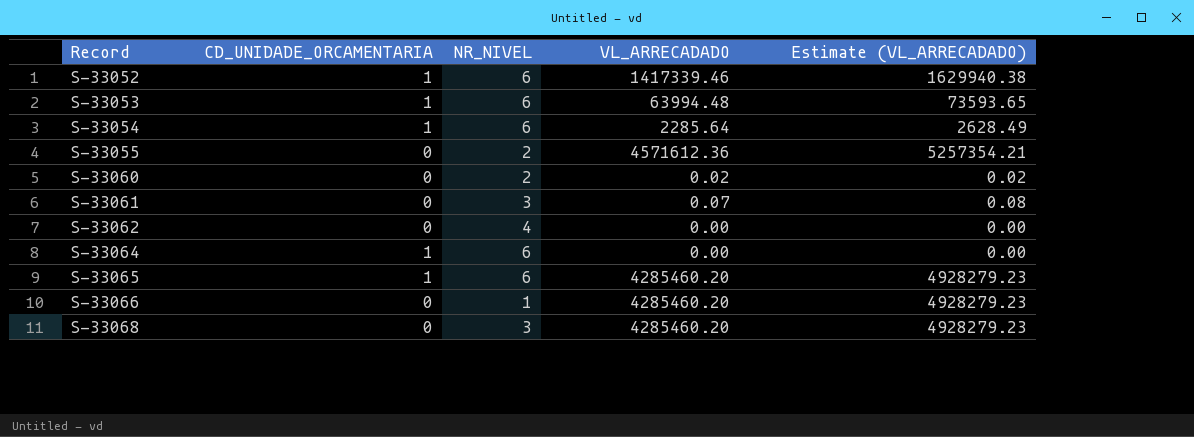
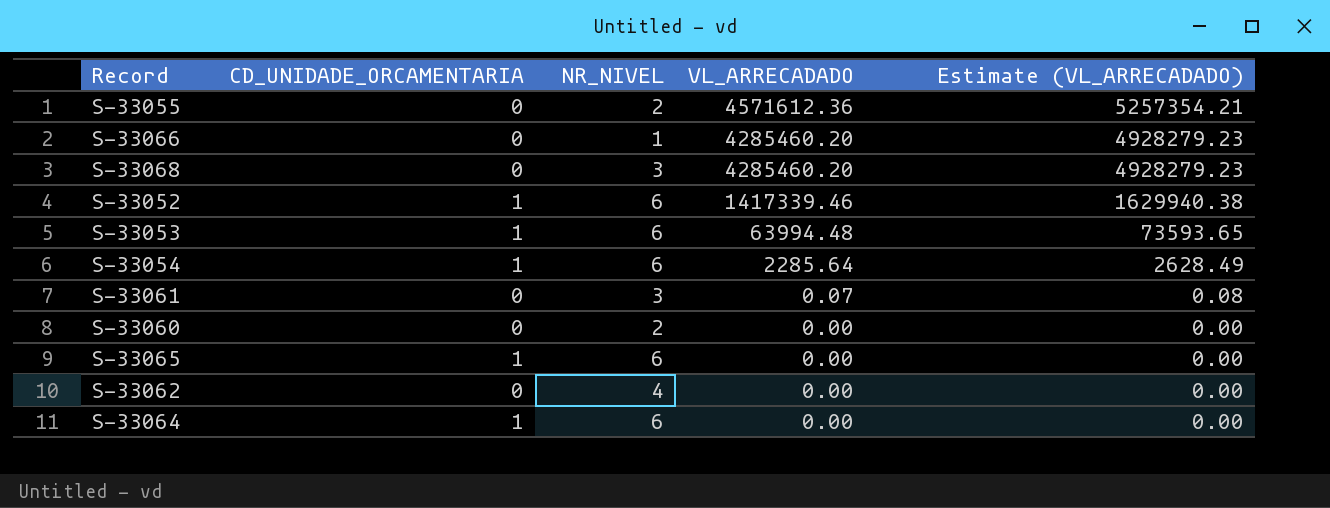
row order: Record ascending -> VL_ARRECADADO descending
S-33060 | VL_ARRECADADO: 0.02 -> 0.00
S-33060 | Estimate (VL_ARRECADADO): 0.02 -> 0.00
S-33065 | VL_ARRECADADO: 4285460.20 -> 0.00
S-33065 | Estimate (VL_ARRECADADO): 4928279.23 -> 0.00

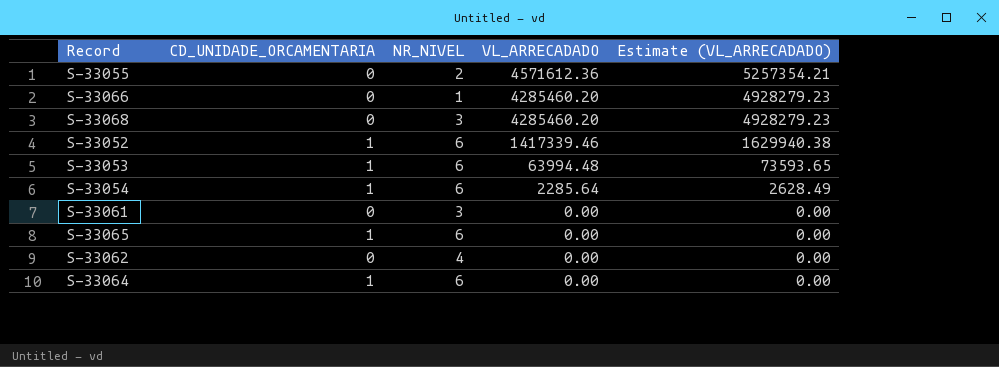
row S-33060: 0 | 2 | 0.00 | 0.00 -> none
S-33061 | VL_ARRECADADO: 0.07 -> 0.00
S-33061 | Estimate (VL_ARRECADADO): 0.08 -> 0.00

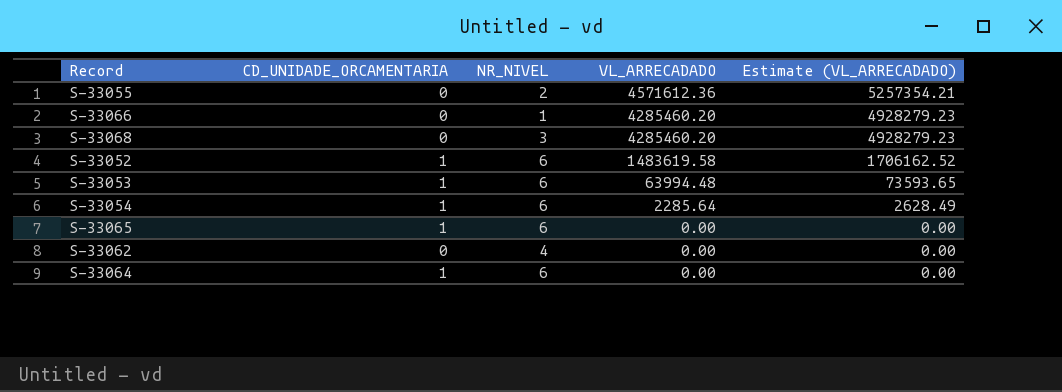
row S-33061: 0 | 3 | 0.00 | 0.00 -> none
S-33052 | VL_ARRECADADO: 1417339.46 -> 1483619.58
S-33052 | Estimate (VL_ARRECADADO): 1629940.38 -> 1706162.52

